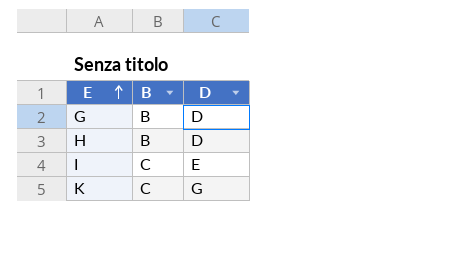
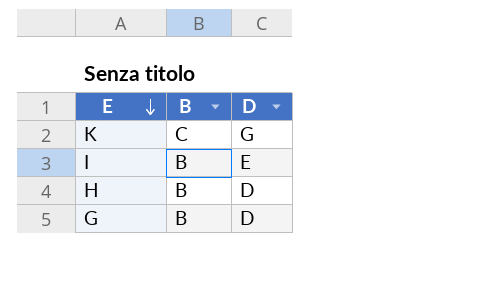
row order: E ascending -> E descending
I | B: C -> B

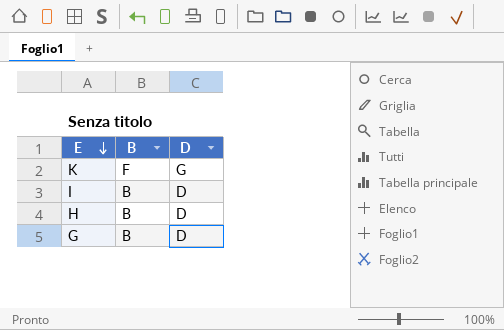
K | B: C -> F
I | D: E -> D

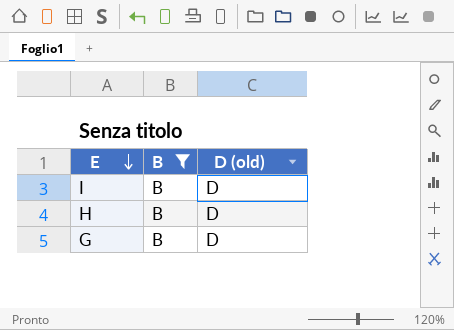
filter: none -> B = B
column name: D -> D (old)

